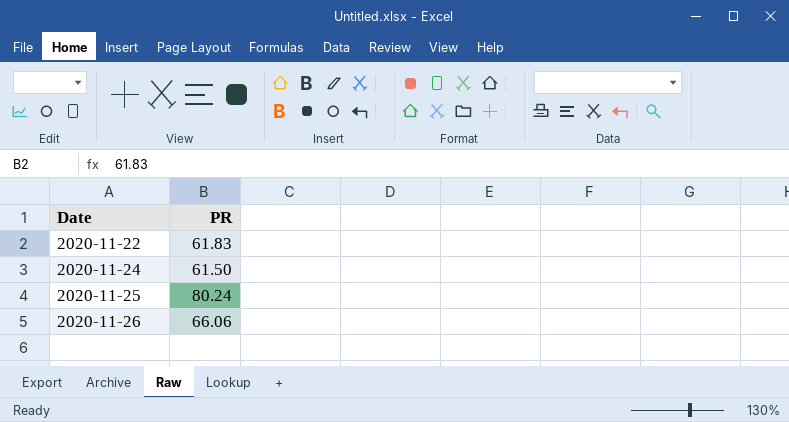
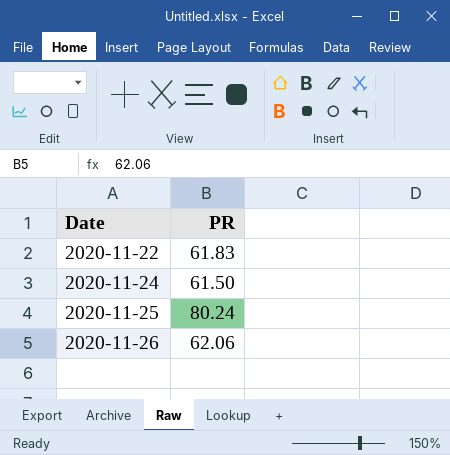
2020-11-26 | PR: 66.06 -> 62.06

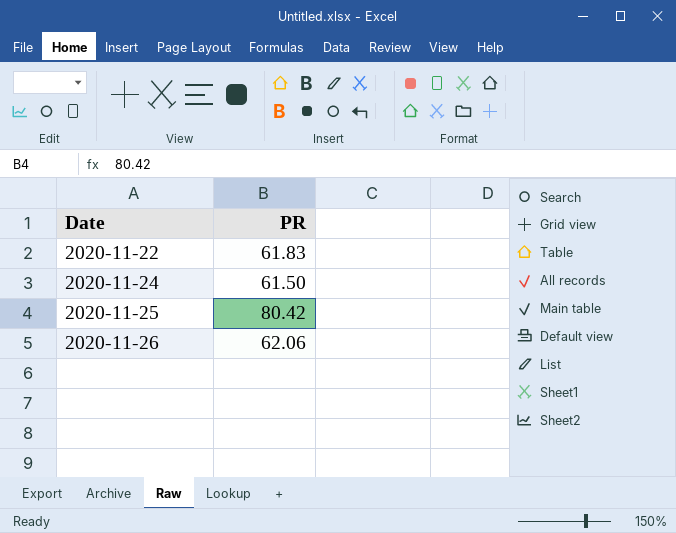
2020-11-25 | PR: 80.24 -> 80.42

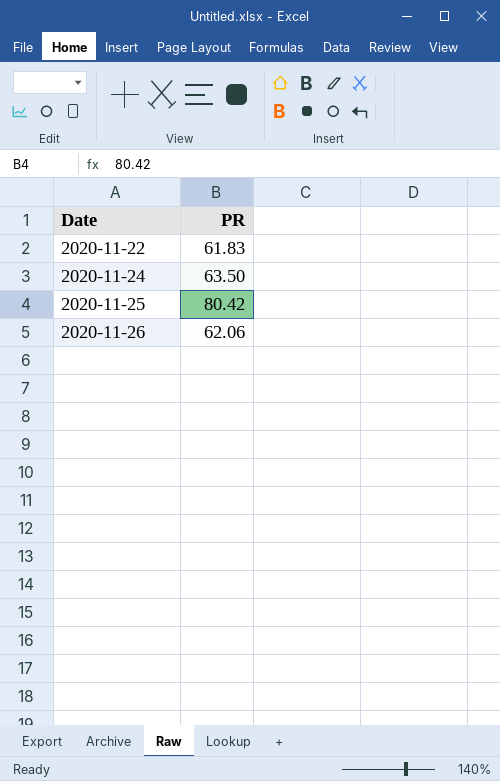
2020-11-24 | PR: 61.50 -> 63.50

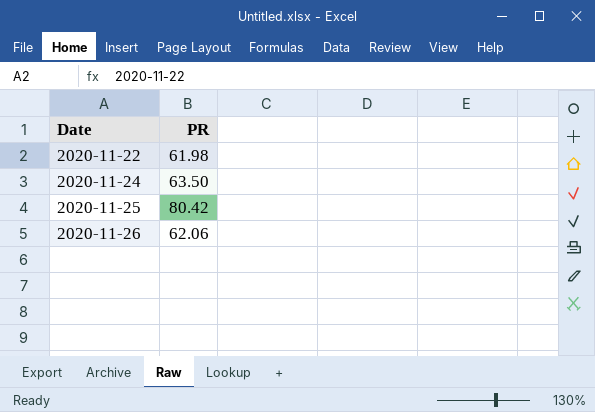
2020-11-22 | PR: 61.83 -> 61.98

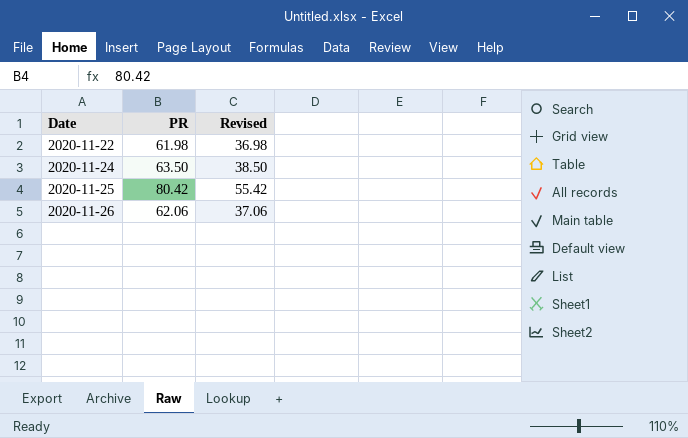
column Revised | formula: none -> [PR] - 25

